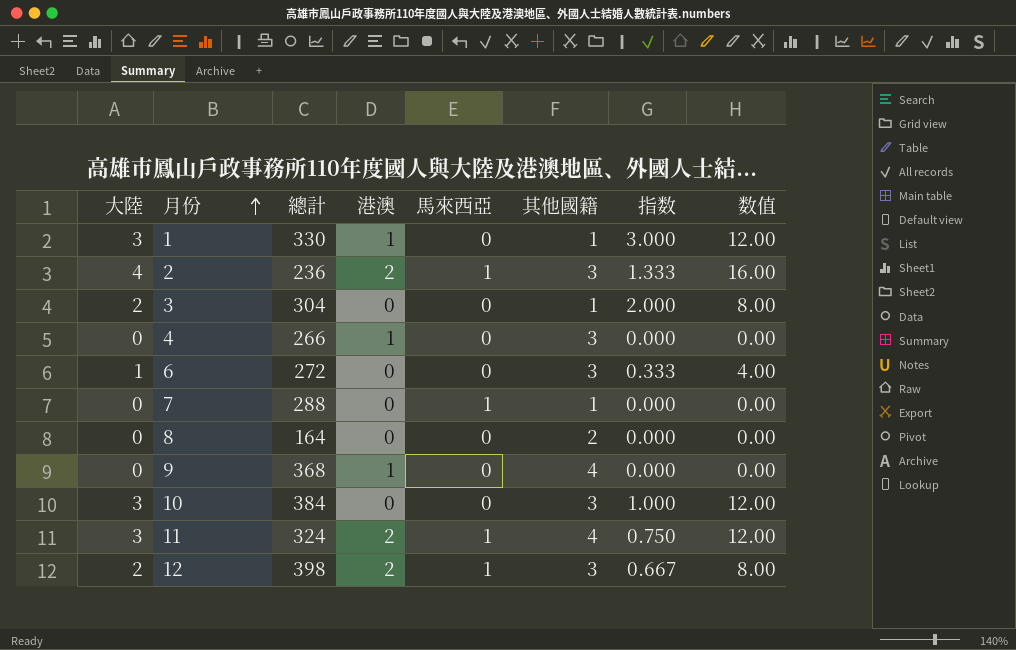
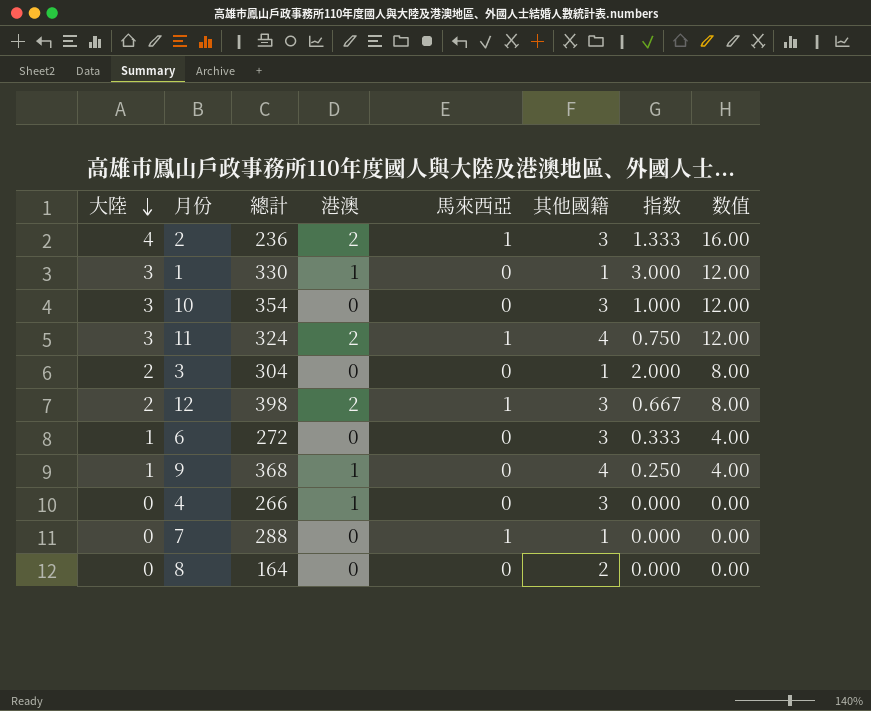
row order: 月份 ascending -> 大陸 descending
10 | 總計: 384 -> 354
9 | 大陸: 0 -> 1
9 | 指数: 0.000 -> 0.250
9 | 数值: 0.00 -> 4.00

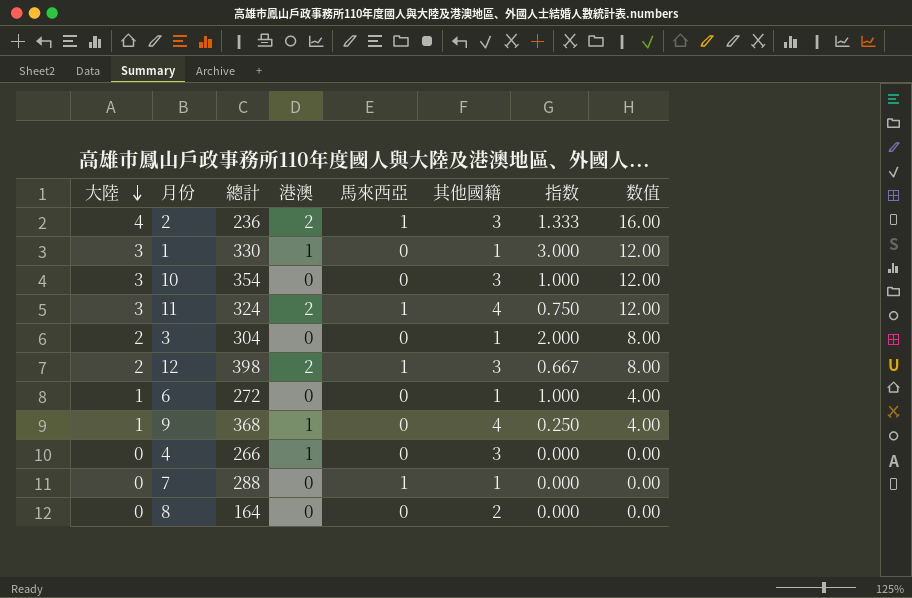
6 | 其他國籍: 3 -> 1
6 | 指数: 0.333 -> 1.000

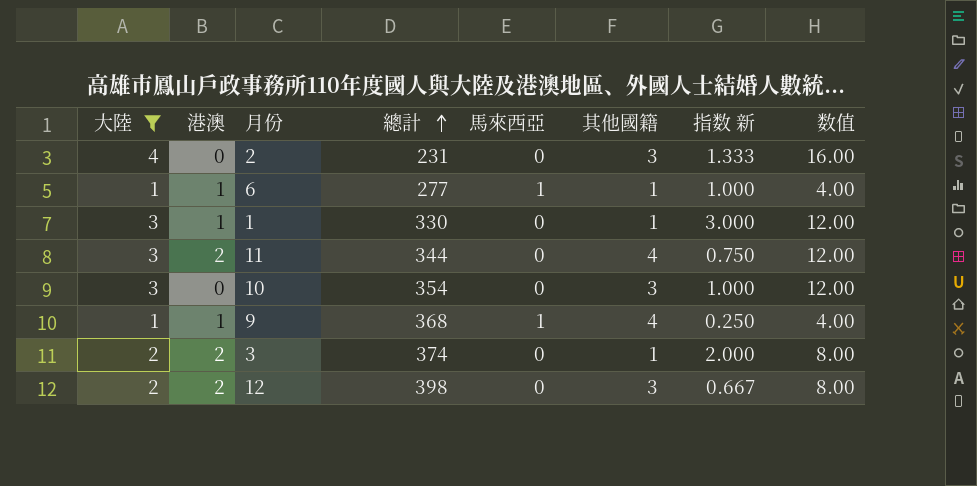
filter: none -> 大陸 != 0
row order: 大陸 descending -> 總計 ascending
column 港澳 | position: 4 -> 2
column name: 指数 -> 指数 新
2 | 港澳: 2 -> 0
2 | 總計: 236 -> 231
2 | 馬來西亞: 1 -> 0
6 | 港澳: 0 -> 1
6 | 總計: 272 -> 277
6 | 馬來西亞: 0 -> 1
11 | 總計: 324 -> 344
11 | 馬來西亞: 1 -> 0
9 | 馬來西亞: 0 -> 1
3 | 港澳: 0 -> 2
3 | 總計: 304 -> 374
12 | 馬來西亞: 1 -> 0

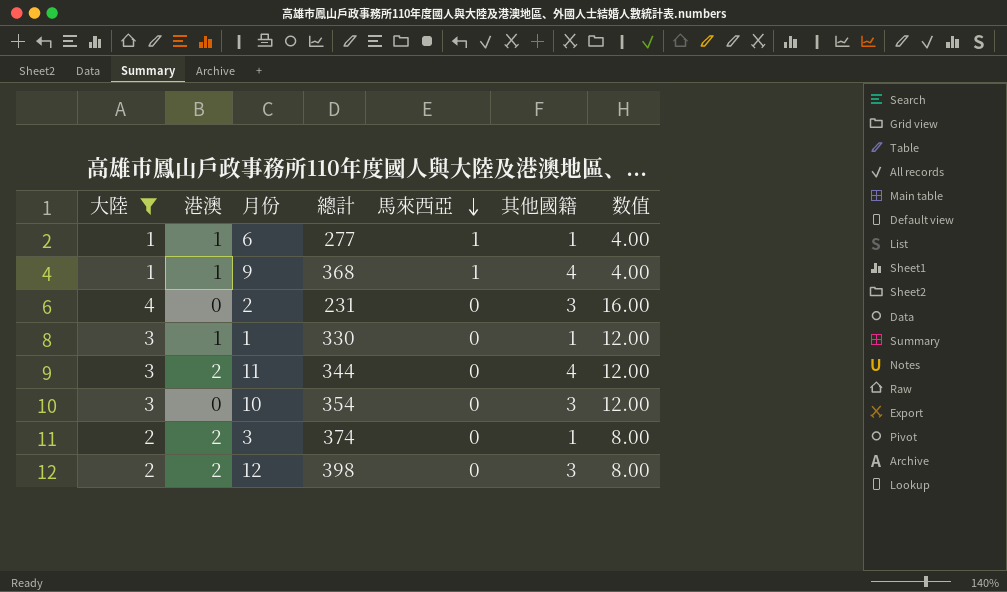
row order: 總計 ascending -> 馬來西亞 descending
column 指数 新 | formula: [大陸] / [其他國籍] -> none

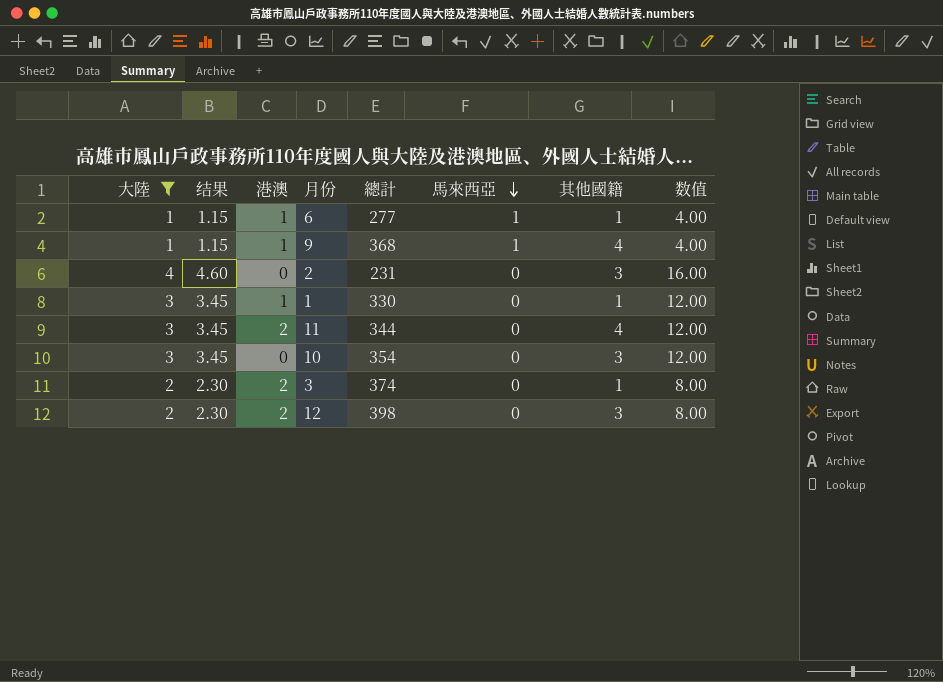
column 结果 | formula: none -> [大陸] * 1.15

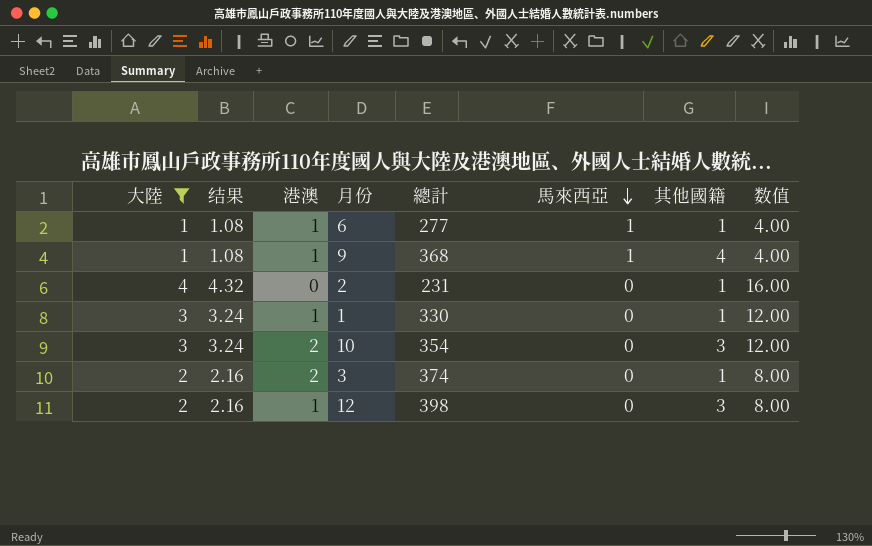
column 结果 | formula: [大陸] * 1.15 -> [大陸] * 1.08
row 11: 3 | 3.45 | 2 | 344 | 0 | 4 | 12.00 -> none
2 | 其他國籍: 3 -> 1
10 | 港澳: 0 -> 2
12 | 港澳: 2 -> 1

